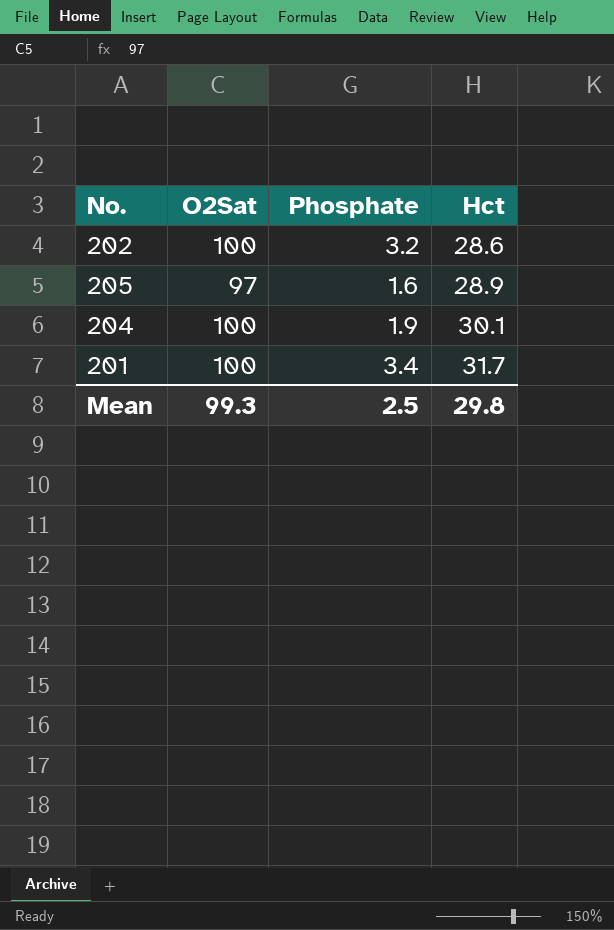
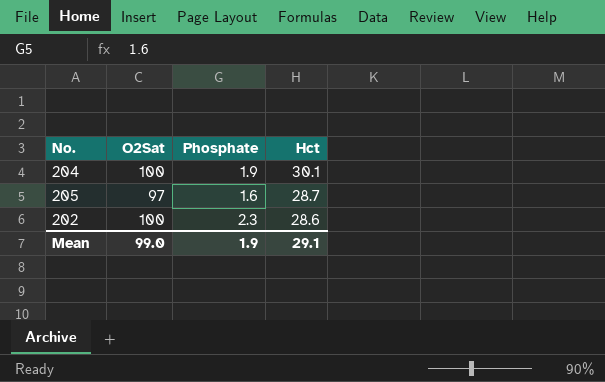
row order: Hct ascending -> Hct descending
row 201: 100 | 3.4 | 31.7 -> none
205 | Hct: 28.9 -> 28.7
202 | Phosphate: 3.2 -> 2.3
Mean | O2Sat: 99.3 -> 99.0
Mean | Phosphate: 2.5 -> 1.9
Mean | Hct: 29.8 -> 29.1

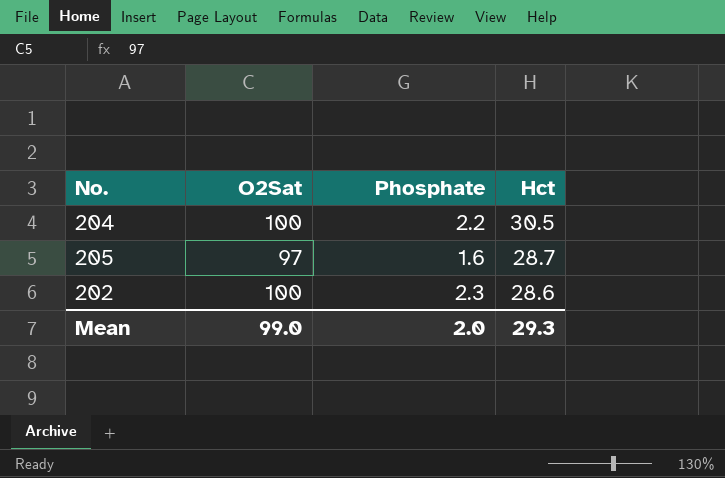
204 | Phosphate: 1.9 -> 2.2
204 | Hct: 30.1 -> 30.5
Mean | Phosphate: 1.9 -> 2.0
Mean | Hct: 29.1 -> 29.3

